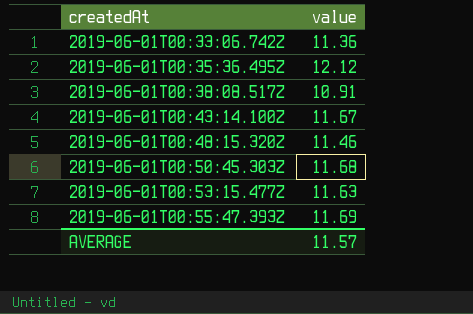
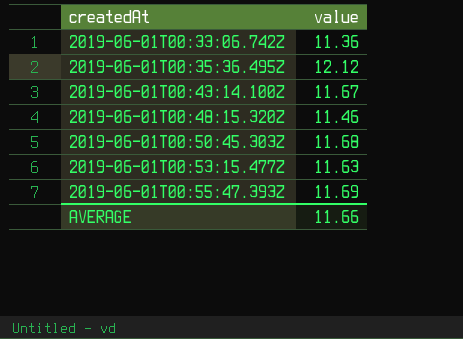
row 2019-06-01T00:38:08.517Z: 10.91 -> none
AVERAGE | value: 11.57 -> 11.66

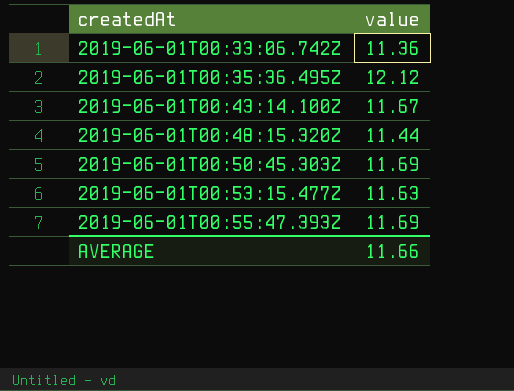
2019-06-01T00:48:15.320Z | value: 11.46 -> 11.44
2019-06-01T00:50:45.303Z | value: 11.68 -> 11.69

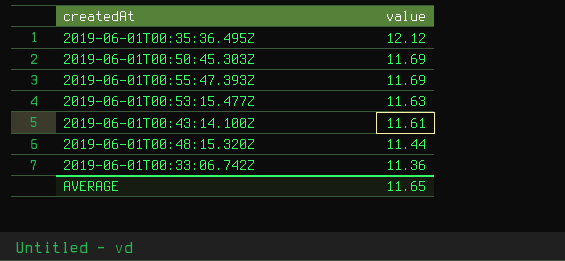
row order: createdAt ascending -> value descending
2019-06-01T00:43:14.100Z | value: 11.67 -> 11.61
AVERAGE | value: 11.66 -> 11.65

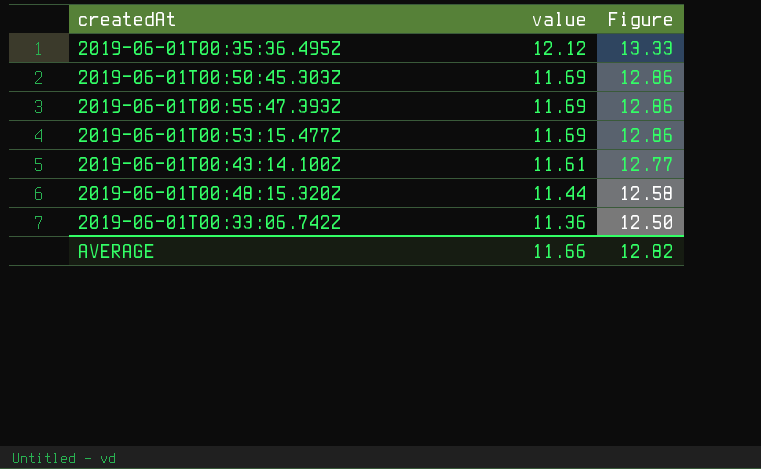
column Figure | formula: none -> [value] * 1.1
2019-06-01T00:53:15.477Z | value: 11.63 -> 11.69
AVERAGE | value: 11.65 -> 11.66

